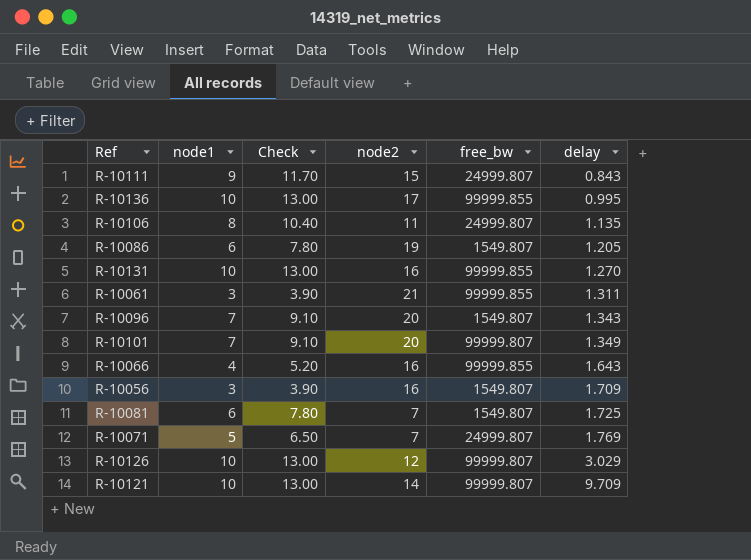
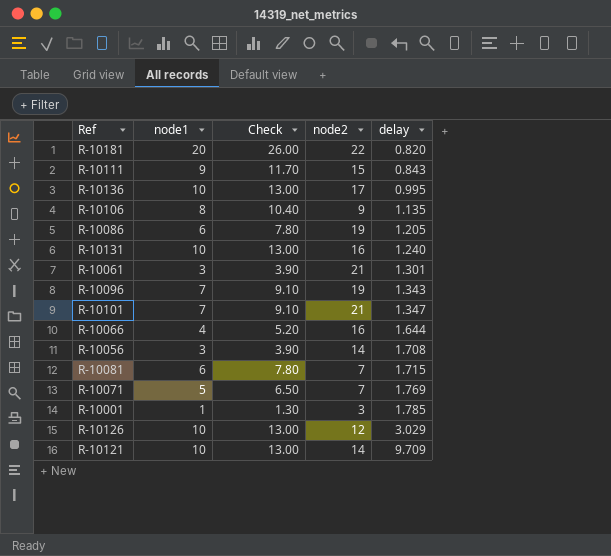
column free_bw | position: 5 -> none
row R-10181: none -> 20 | 26.00 | 22 | 0.820
R-10106 | node2: 11 -> 9
R-10131 | delay: 1.270 -> 1.240
R-10061 | delay: 1.311 -> 1.301
R-10096 | node2: 20 -> 19
R-10101 | node2: 20 -> 21
R-10101 | delay: 1.349 -> 1.347
R-10066 | delay: 1.643 -> 1.644
R-10056 | node2: 16 -> 14
R-10056 | delay: 1.709 -> 1.708
R-10081 | delay: 1.725 -> 1.715
row R-10001: none -> 1 | 1.30 | 3 | 1.785

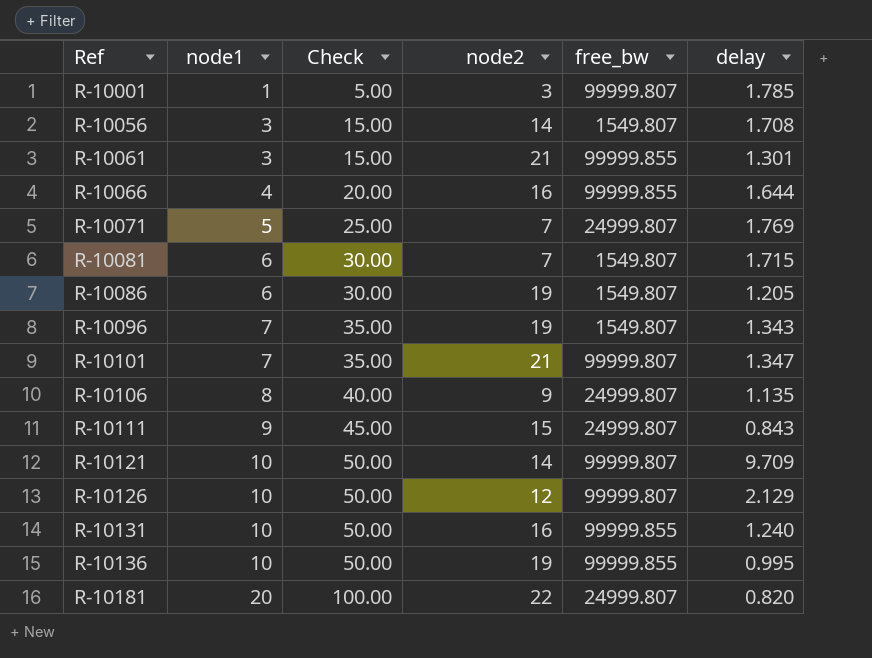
row order: delay ascending -> Ref ascending
column Check | formula: [node1] * 1.3 -> [node1] * 5
column free_bw | position: none -> 5
R-10126 | delay: 3.029 -> 2.129
R-10136 | node2: 17 -> 19

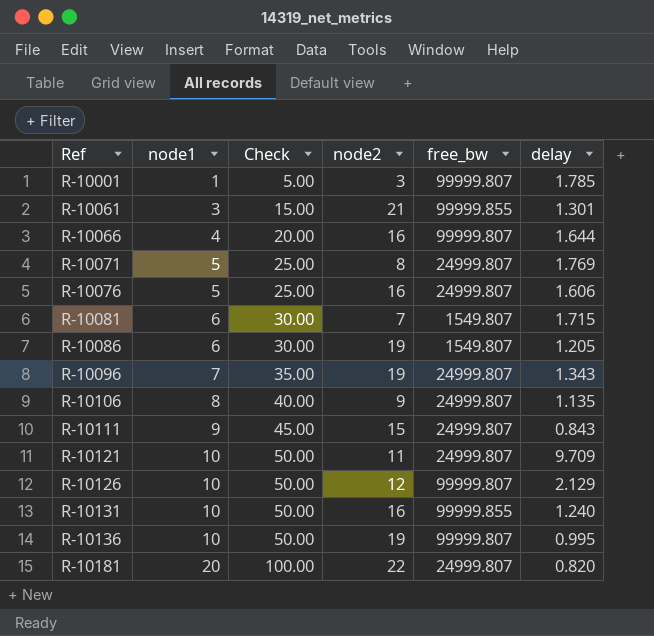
row R-10056: 3 | 15.00 | 14 | 1549.807 | 1.708 -> none
row R-10101: 7 | 35.00 | 21 | 99999.807 | 1.347 -> none
R-10066 | free_bw: 99999.855 -> 99999.807
R-10071 | node2: 7 -> 8
row R-10076: none -> 5 | 25.00 | 16 | 24999.807 | 1.606
R-10096 | free_bw: 1549.807 -> 24999.807
R-10121 | node2: 14 -> 11
R-10121 | free_bw: 99999.807 -> 24999.807
R-10136 | free_bw: 99999.855 -> 99999.807

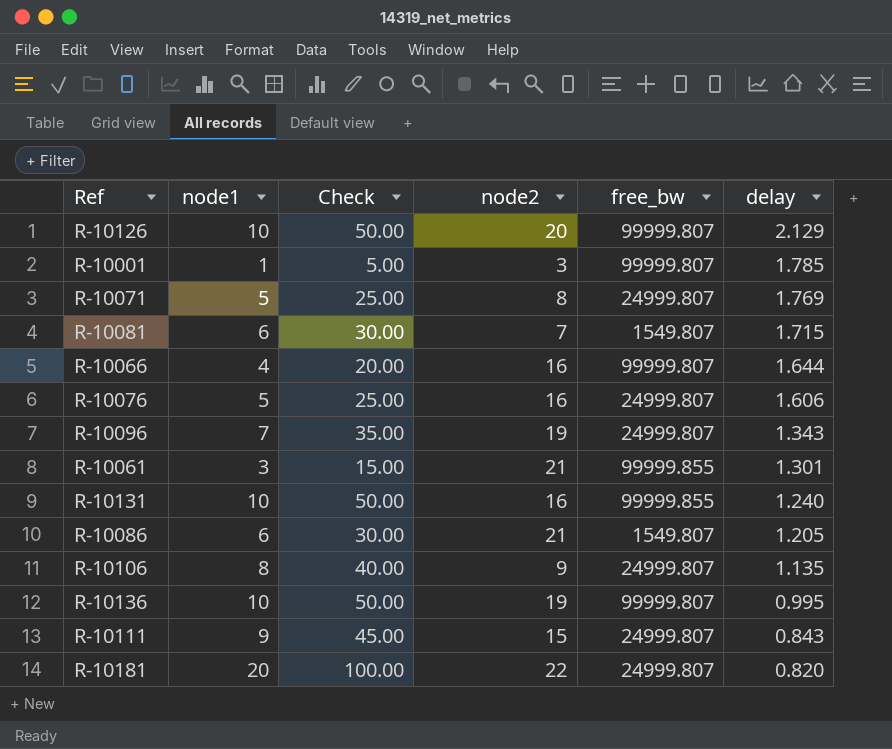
row order: Ref ascending -> delay descending
row R-10121: 10 | 50.00 | 11 | 24999.807 | 9.709 -> none
R-10126 | node2: 12 -> 20
R-10086 | node2: 19 -> 21

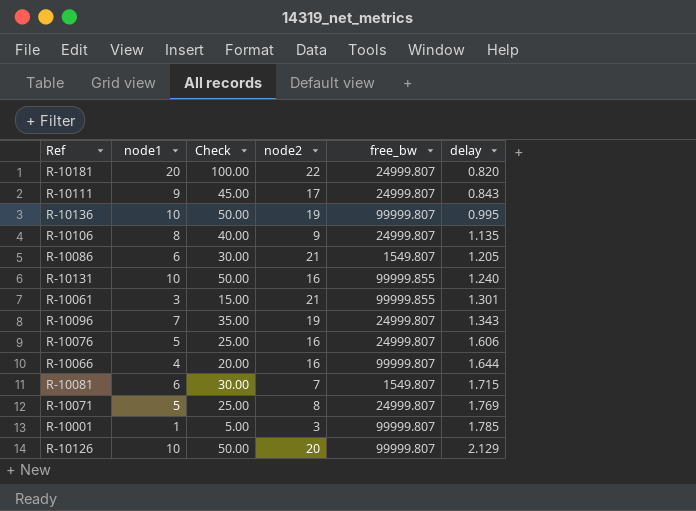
row order: delay descending -> delay ascending
R-10111 | node2: 15 -> 17

